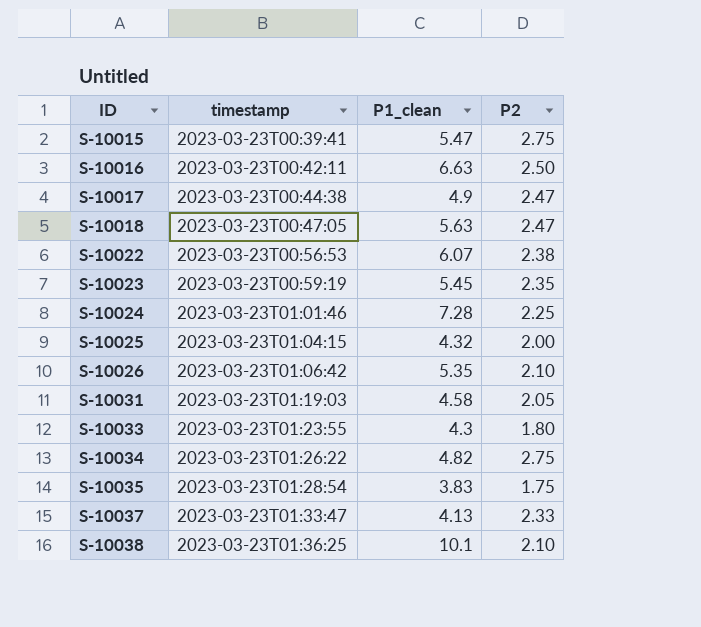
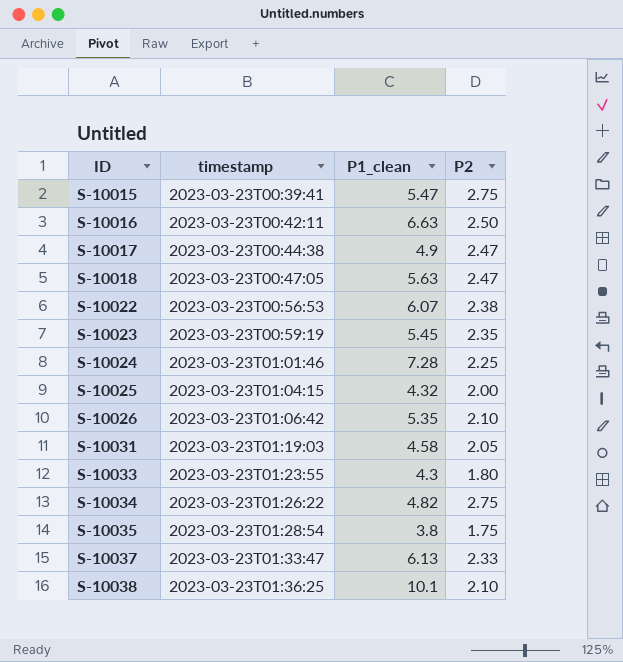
S-10035 | P1_clean: 3.83 -> 3.8
S-10037 | P1_clean: 4.13 -> 6.13

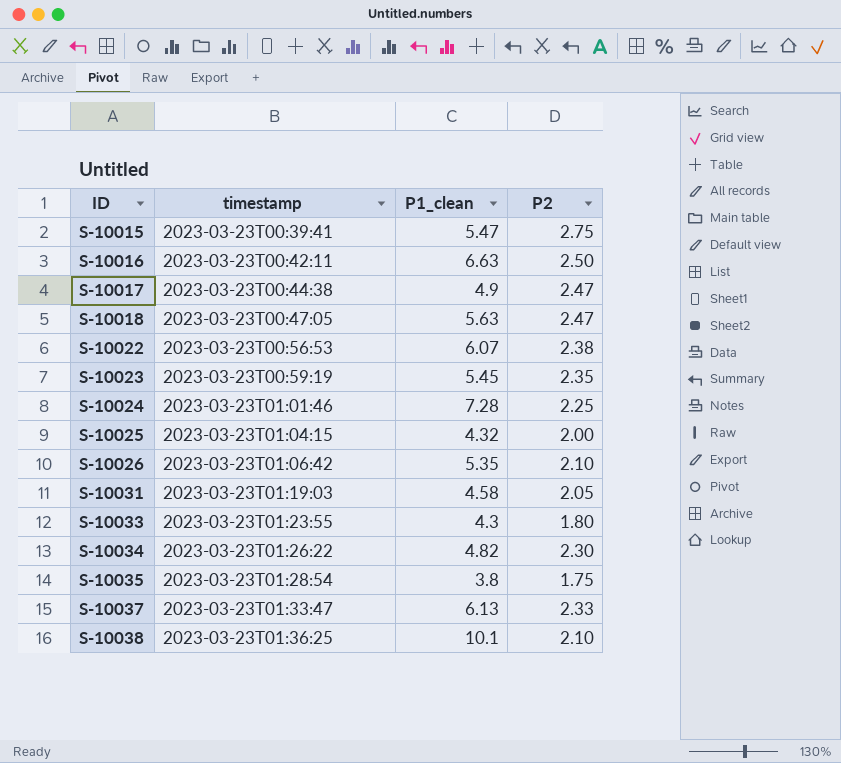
S-10034 | P2: 2.75 -> 2.30

